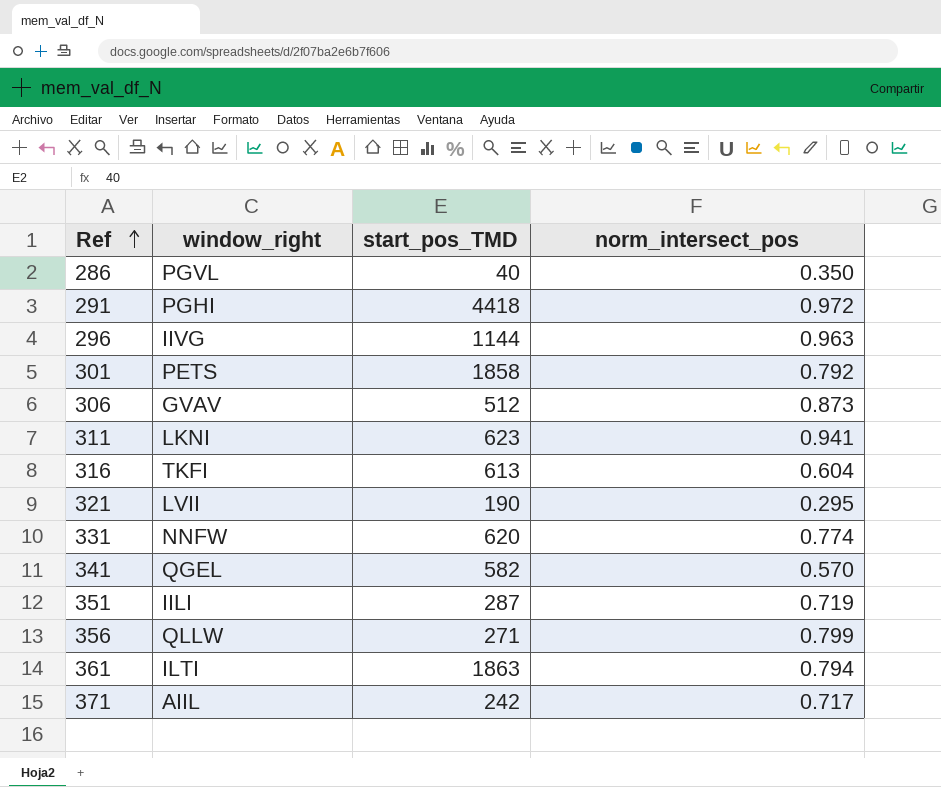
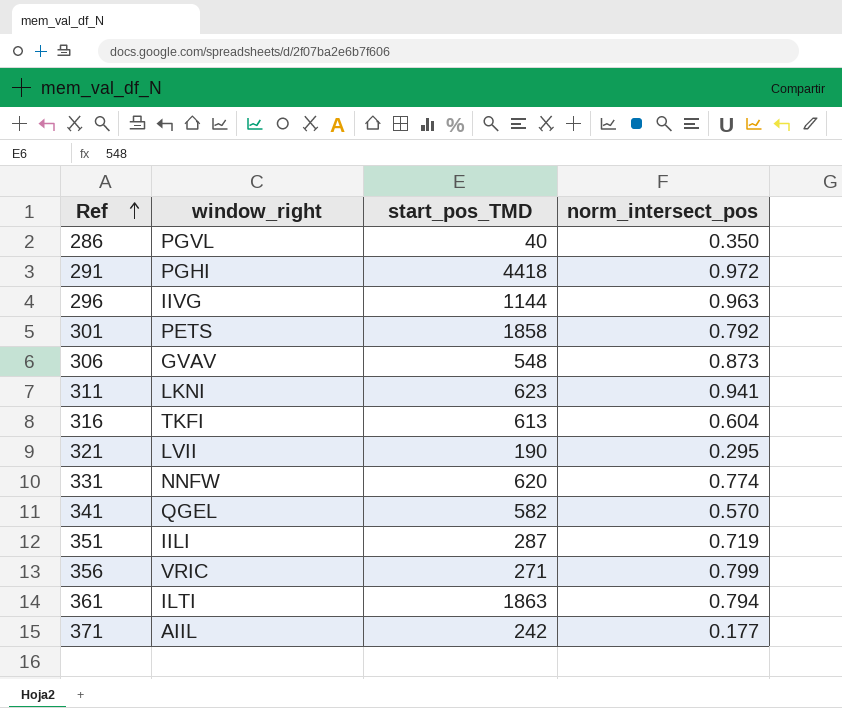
306 | start_pos_TMD: 512 -> 548
356 | window_right: QLLW -> VRIC
371 | norm_intersect_pos: 0.717 -> 0.177

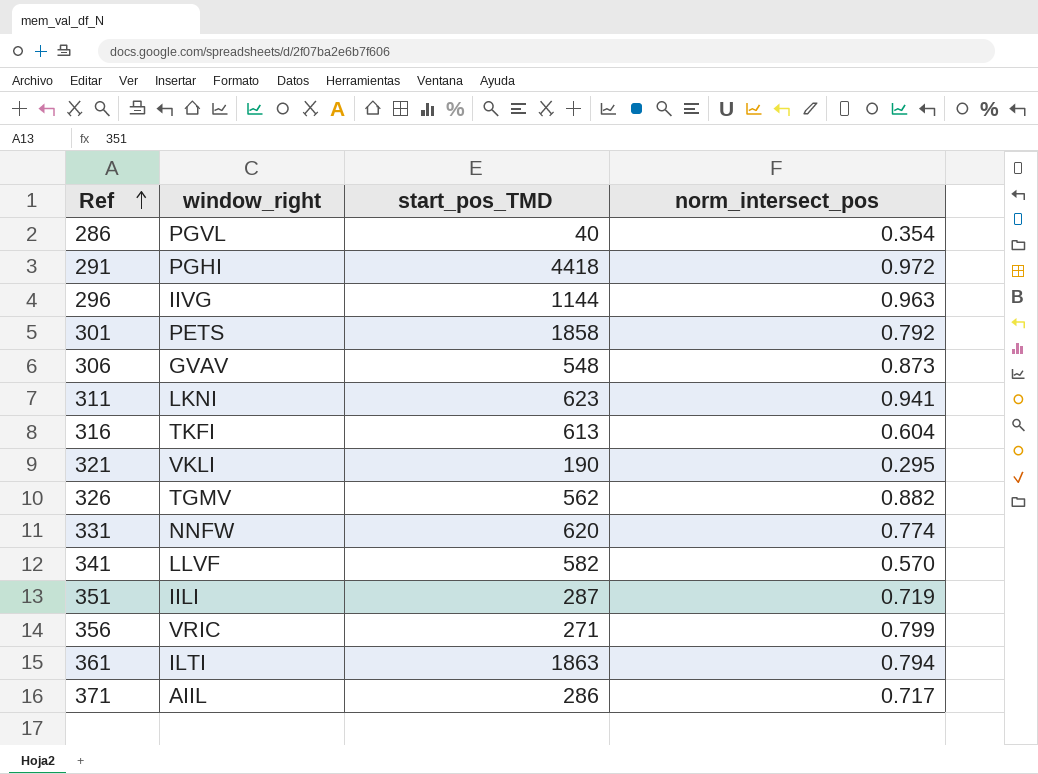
286 | norm_intersect_pos: 0.350 -> 0.354
321 | window_right: LVII -> VKLI
row 326: none -> TGMV | 562 | 0.882
341 | window_right: QGEL -> LLVF
371 | start_pos_TMD: 242 -> 286
371 | norm_intersect_pos: 0.177 -> 0.717

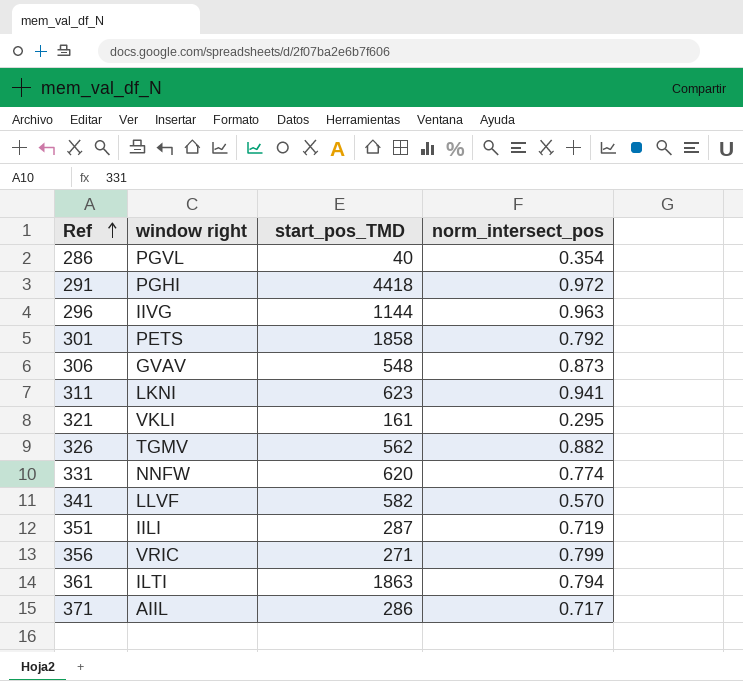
column name: window_right -> window right
row 316: TKFI | 613 | 0.604 -> none
321 | start_pos_TMD: 190 -> 161

